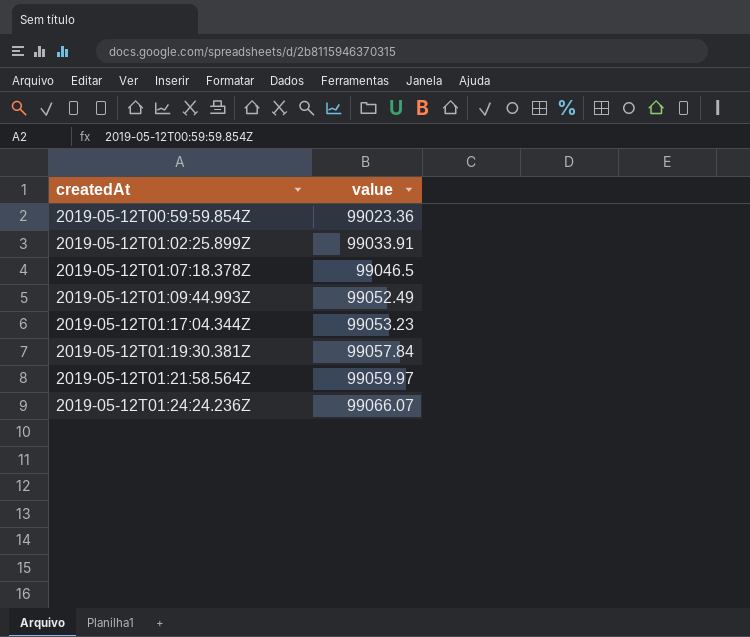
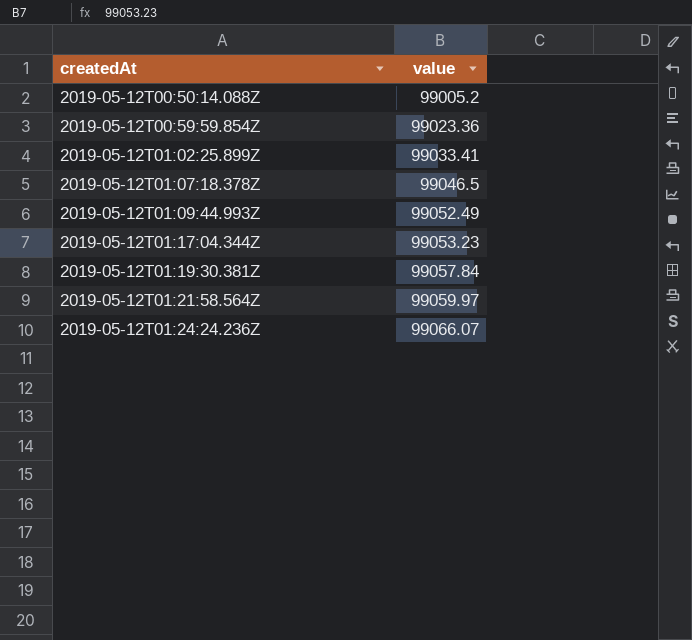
row 2019-05-12T00:50:14.088Z: none -> 99005.2
2019-05-12T01:02:25.899Z | value: 99033.91 -> 99033.41

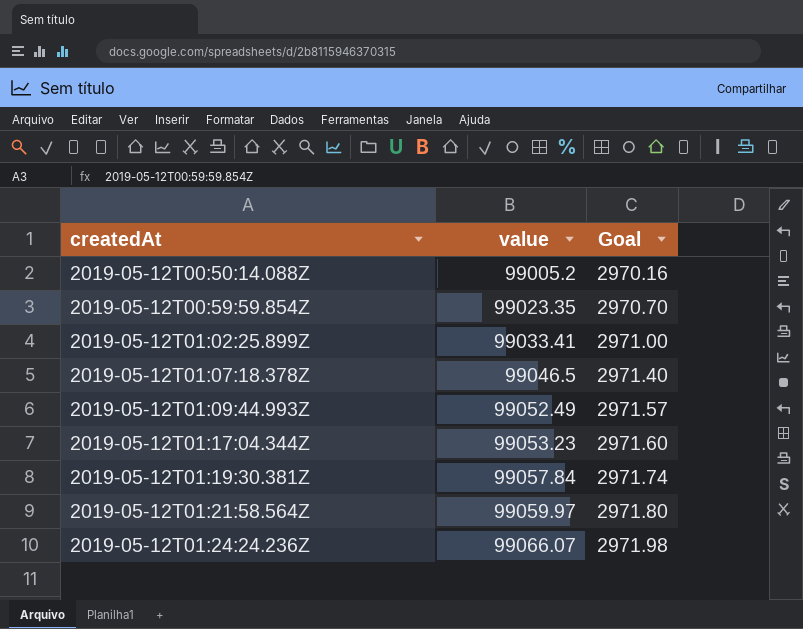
column Goal | formula: none -> [value] * 0.03
2019-05-12T00:59:59.854Z | value: 99023.36 -> 99023.35

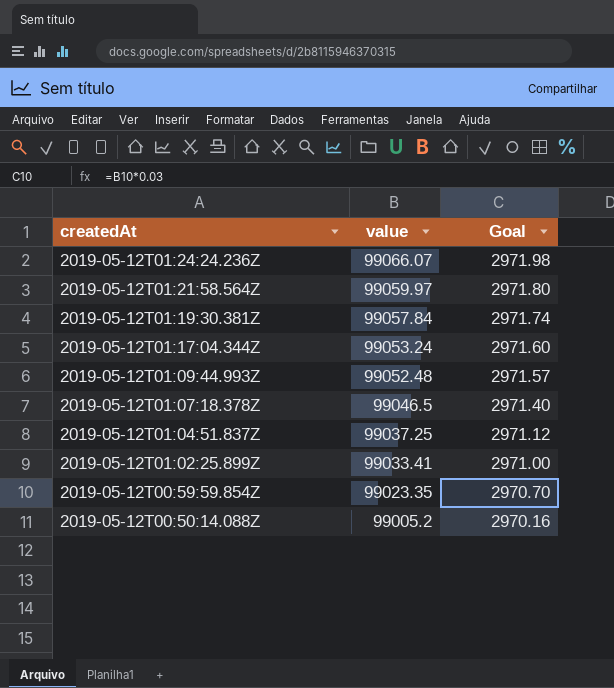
row order: createdAt ascending -> createdAt descending
2019-05-12T01:17:04.344Z | value: 99053.23 -> 99053.24
2019-05-12T01:09:44.993Z | value: 99052.49 -> 99052.48
row 2019-05-12T01:04:51.837Z: none -> 99037.25 | 2971.12

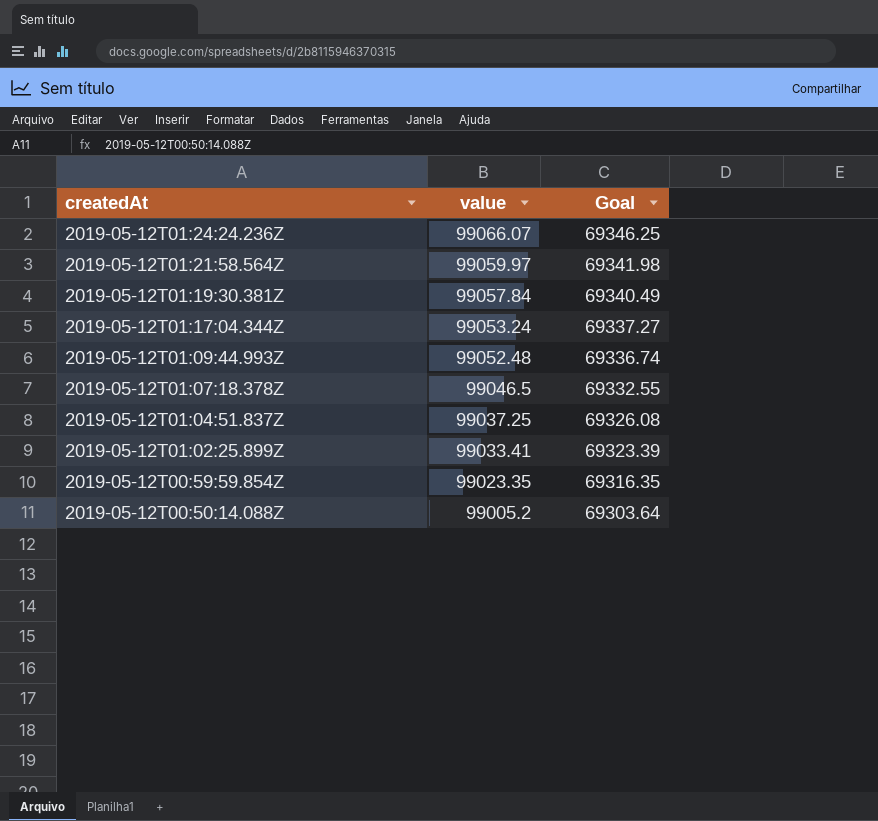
column Goal | formula: [value] * 0.03 -> [value] * 0.7

